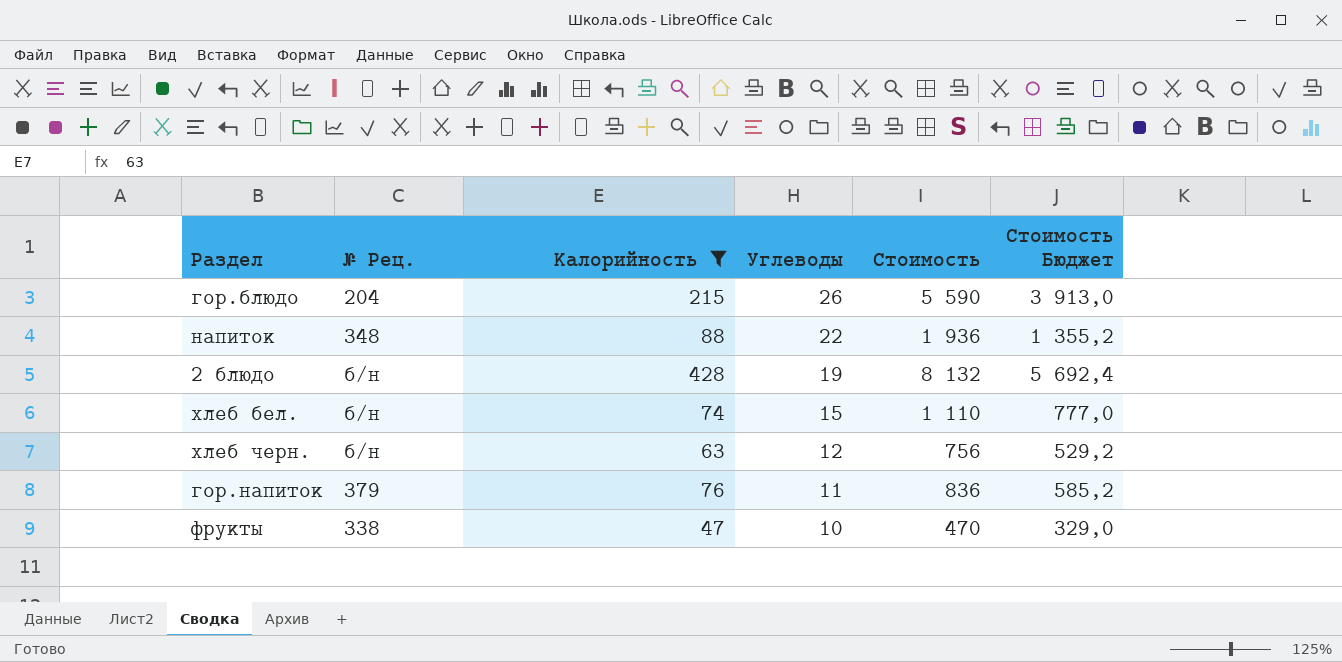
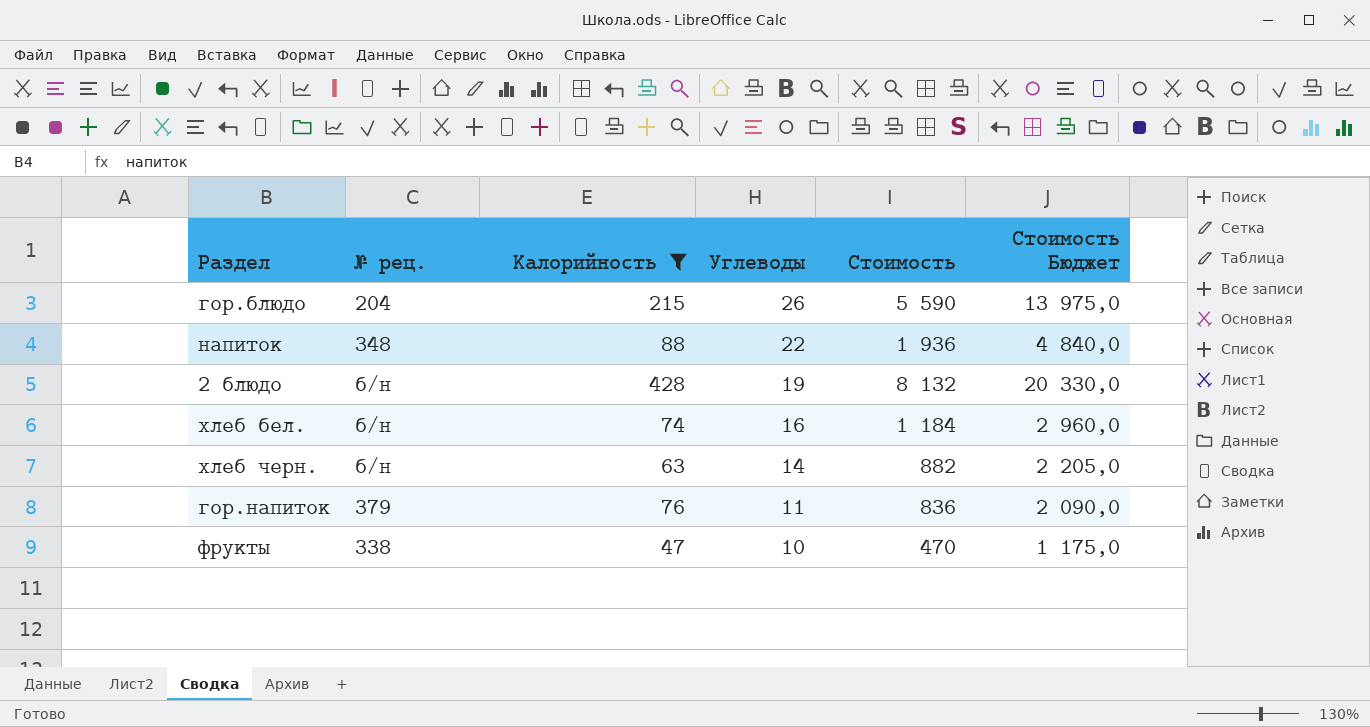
column name: № Рец. -> № рец.
column Стоимость Бюджет | formula: [Стоимость] * 0,7 -> [Стоимость] * 2,5
хлеб бел. | Углеводы: 15 -> 16
хлеб бел. | Стоимость: 1 110 -> 1 184
хлеб черн. | Углеводы: 12 -> 14
хлеб черн. | Стоимость: 756 -> 882

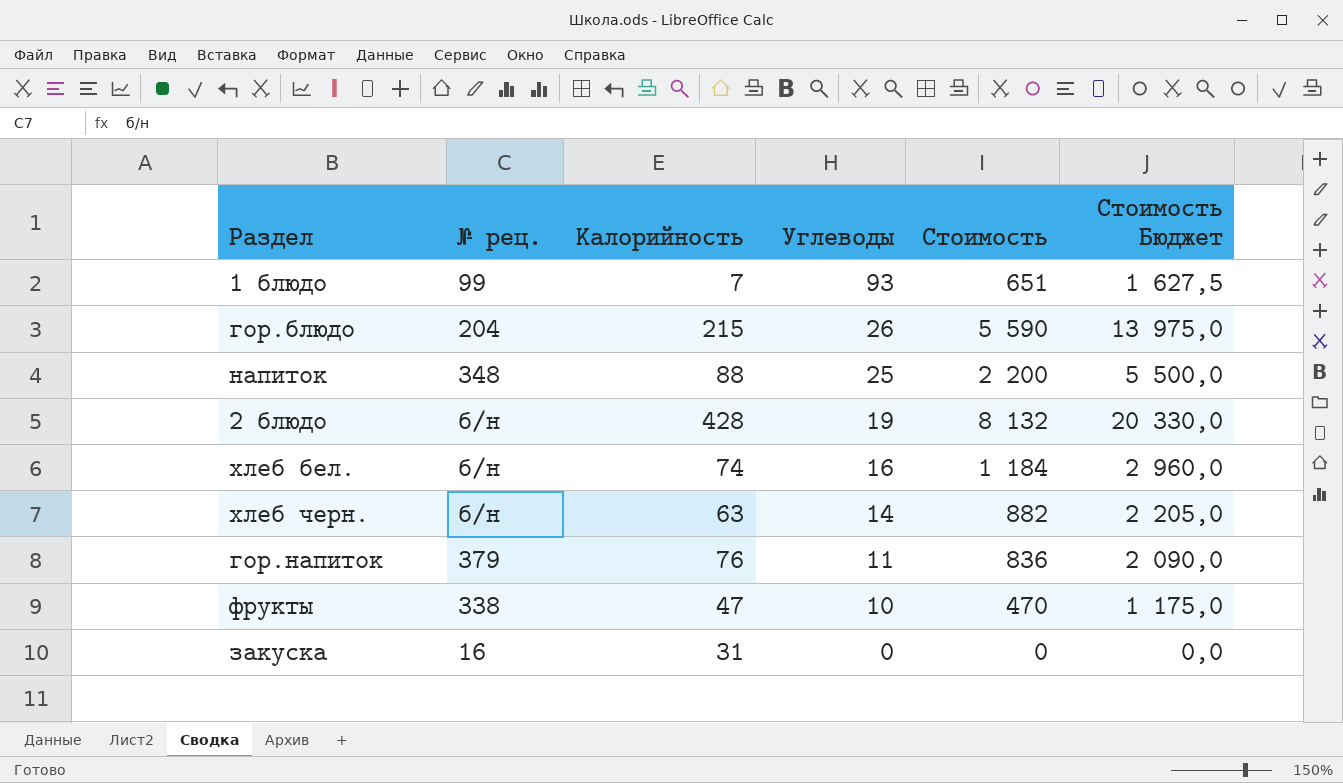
filter: Калорийность >= 47 -> none
напиток | Углеводы: 22 -> 25
напиток | Стоимость: 1 936 -> 2 200
напиток | Стоимость Бюджет: 4 840,0 -> 5 500,0

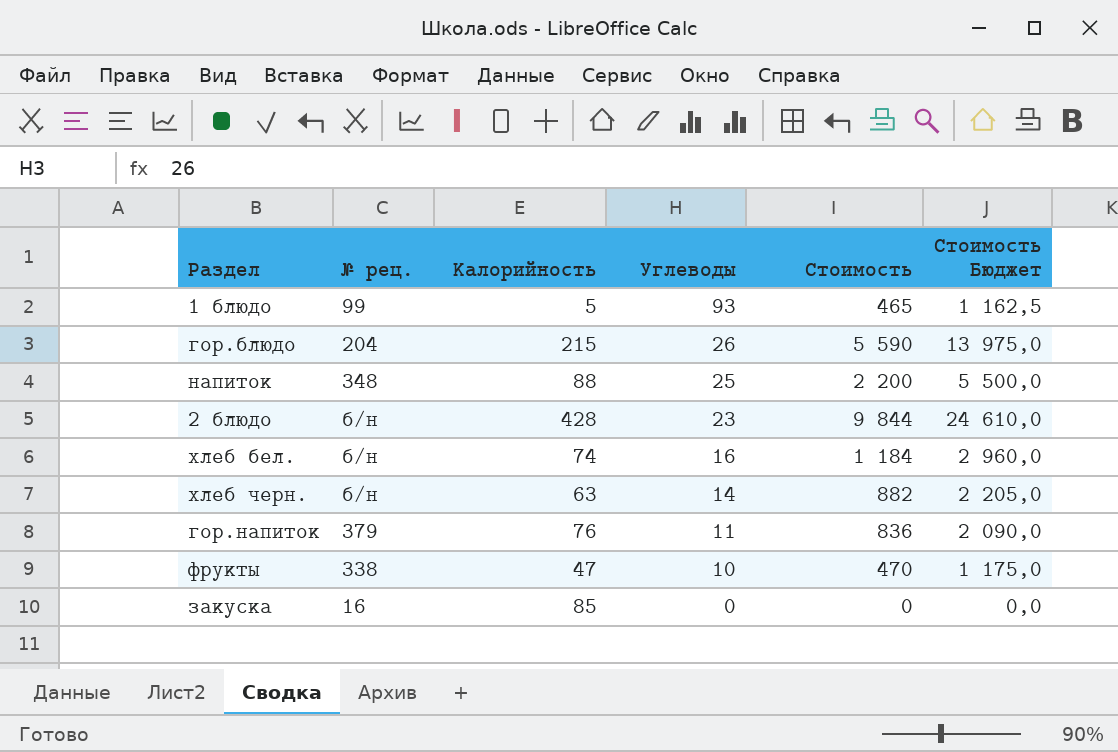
1 блюдо | Калорийность: 7 -> 5
1 блюдо | Стоимость: 651 -> 465
1 блюдо | Стоимость Бюджет: 1 627,5 -> 1 162,5
2 блюдо | Углеводы: 19 -> 23
2 блюдо | Стоимость: 8 132 -> 9 844
2 блюдо | Стоимость Бюджет: 20 330,0 -> 24 610,0
закуска | Калорийность: 31 -> 85

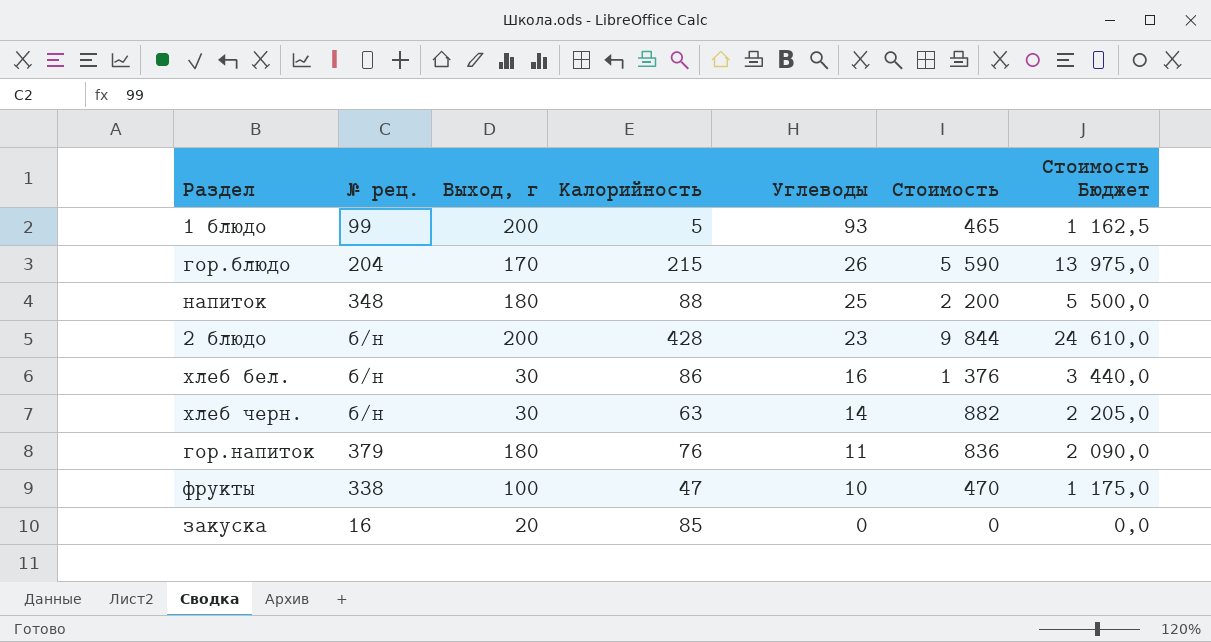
column Выход, г | position: none -> 3
хлеб бел. | Калорийность: 74 -> 86
хлеб бел. | Стоимость: 1 184 -> 1 376
хлеб бел. | Стоимость Бюджет: 2 960,0 -> 3 440,0

